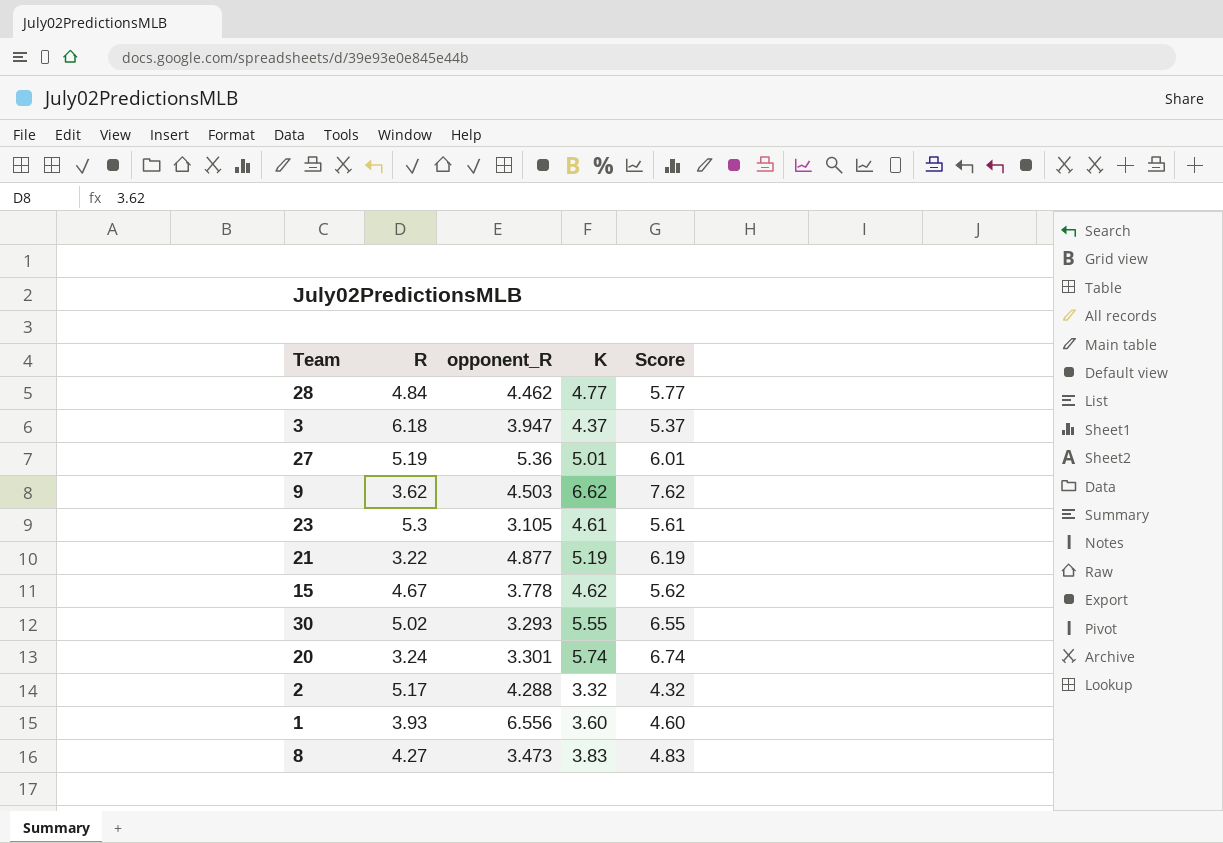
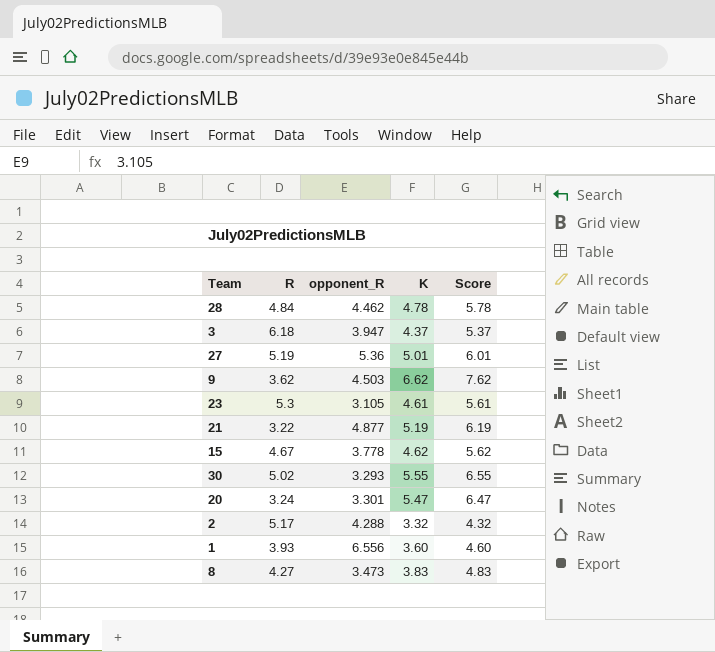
28 | K: 4.77 -> 4.78
28 | Score: 5.77 -> 5.78
20 | K: 5.74 -> 5.47
20 | Score: 6.74 -> 6.47

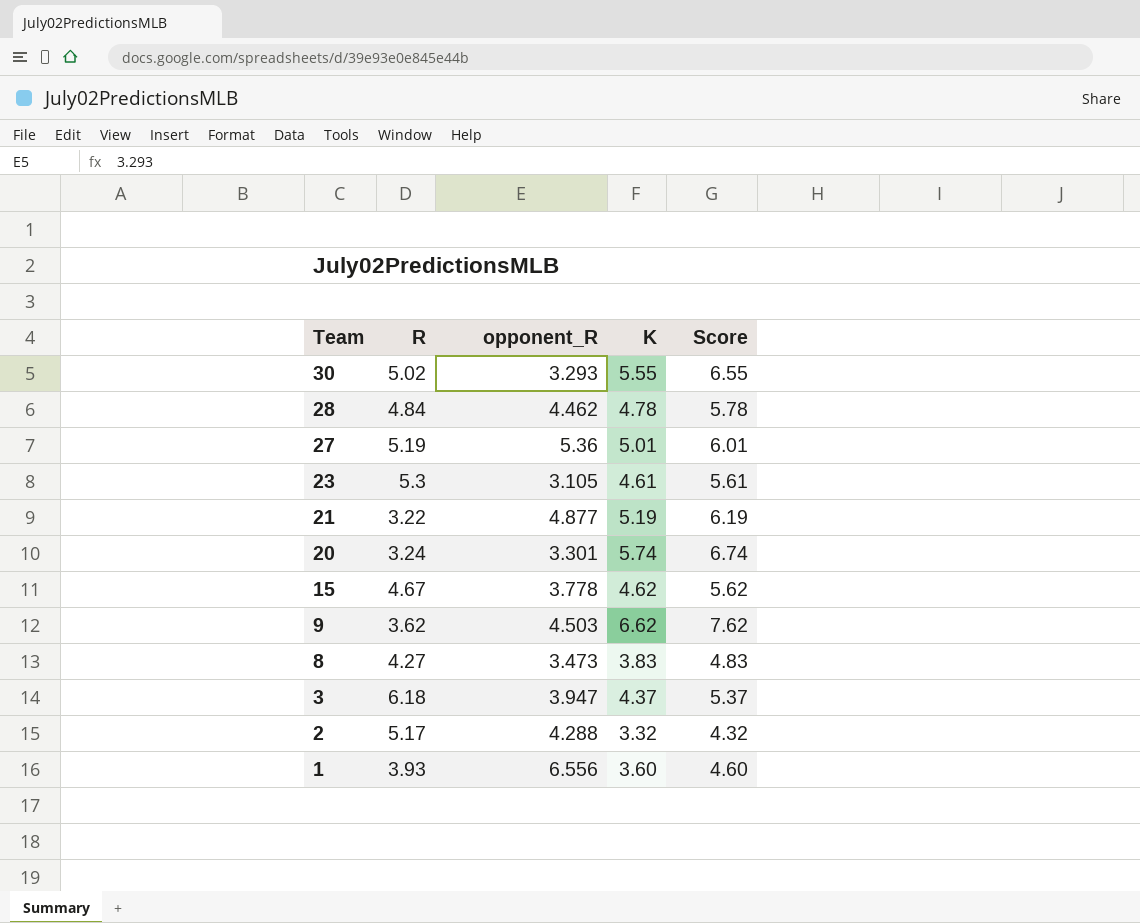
row order: none -> Team descending
20 | K: 5.47 -> 5.74
20 | Score: 6.47 -> 6.74

